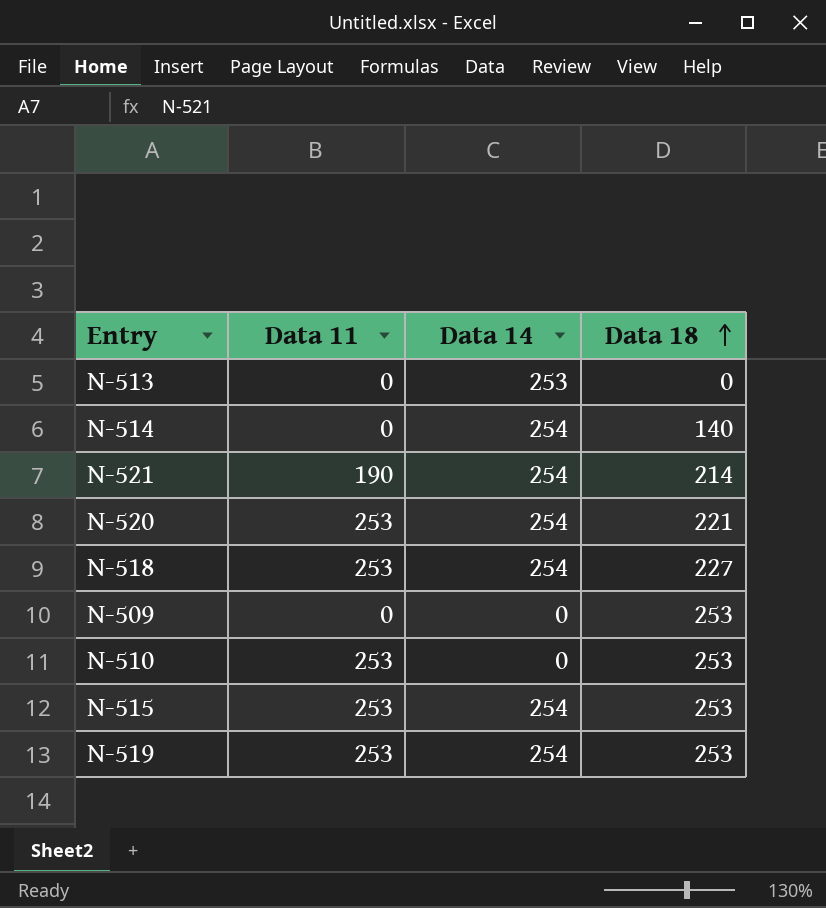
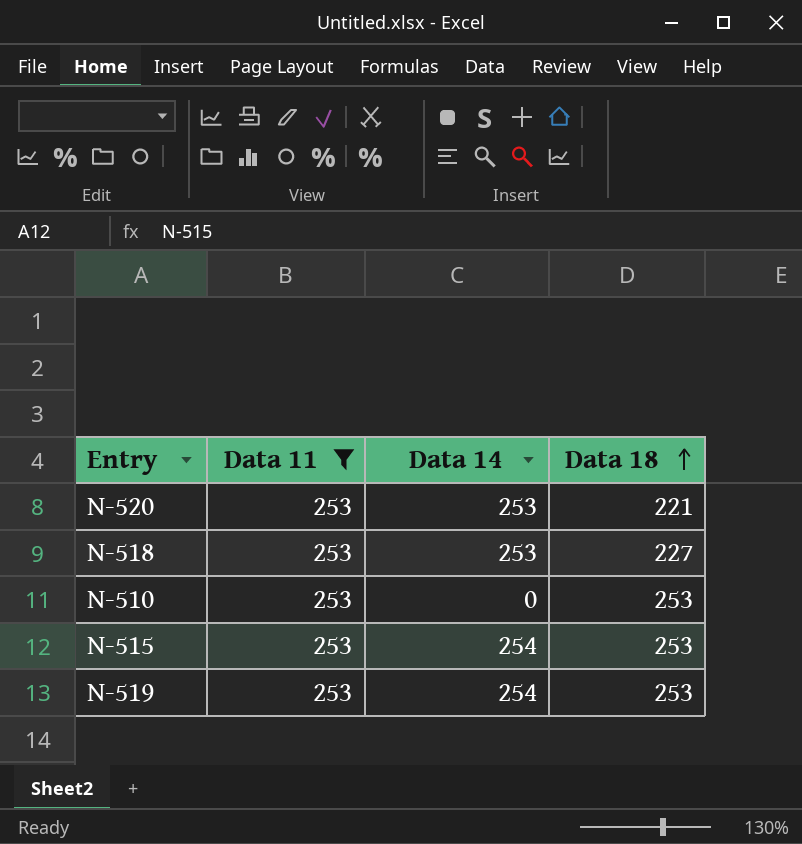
filter: none -> Data 11 = 253
N-520 | Data 14: 254 -> 253
N-518 | Data 14: 254 -> 253

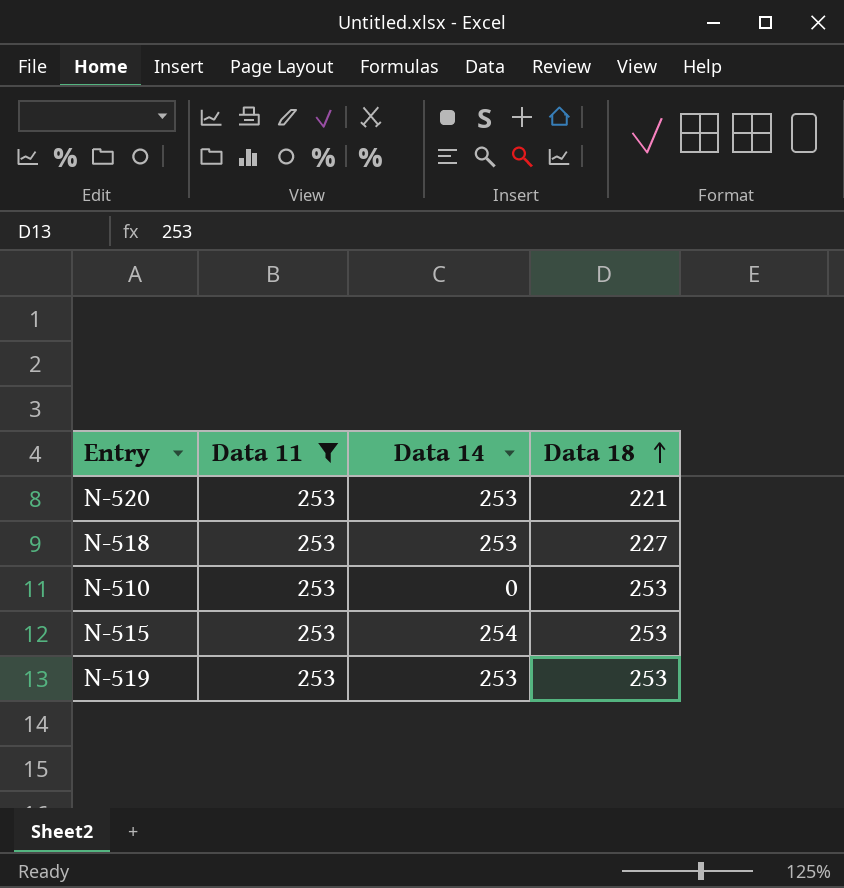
N-519 | Data 14: 254 -> 253

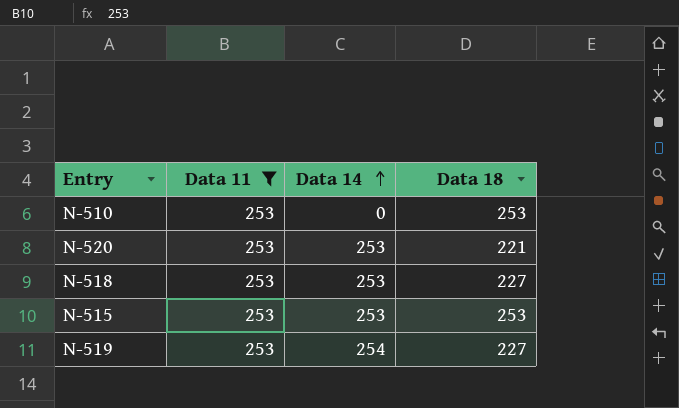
row order: Data 18 ascending -> Data 14 ascending
N-515 | Data 14: 254 -> 253
N-519 | Data 14: 253 -> 254
N-519 | Data 18: 253 -> 227

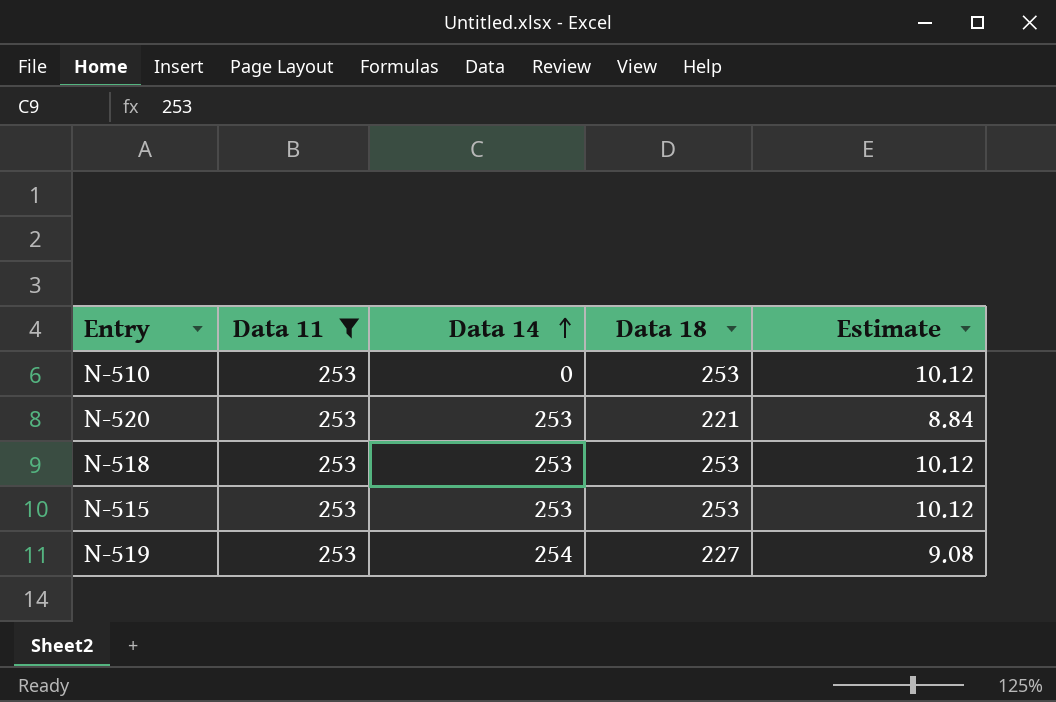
column Estimate | formula: none -> [Data 18] * 0.04
N-518 | Data 18: 227 -> 253

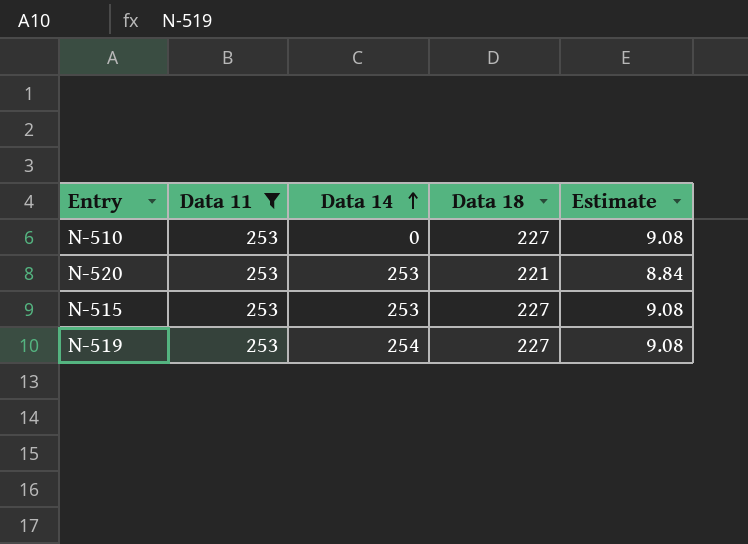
row N-518: 253 | 253 | 253 | 10.12 -> none
N-510 | Data 18: 253 -> 227
N-510 | Estimate: 10.12 -> 9.08
N-515 | Data 18: 253 -> 227
N-515 | Estimate: 10.12 -> 9.08

